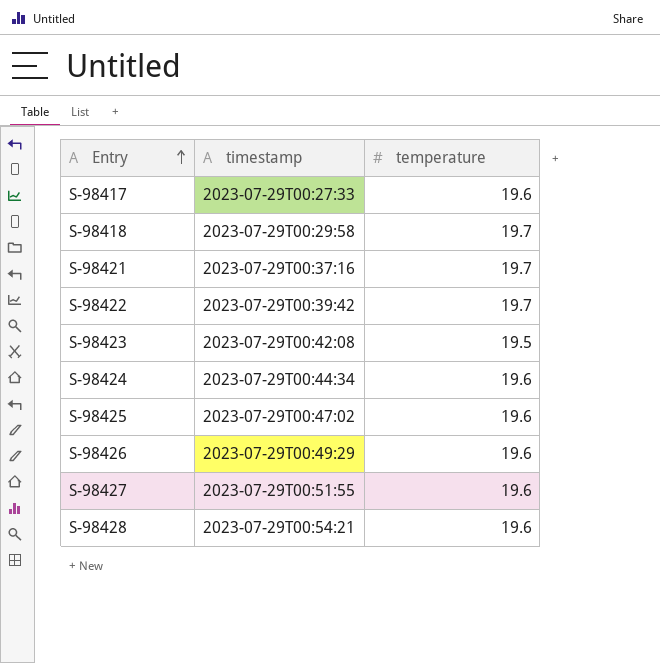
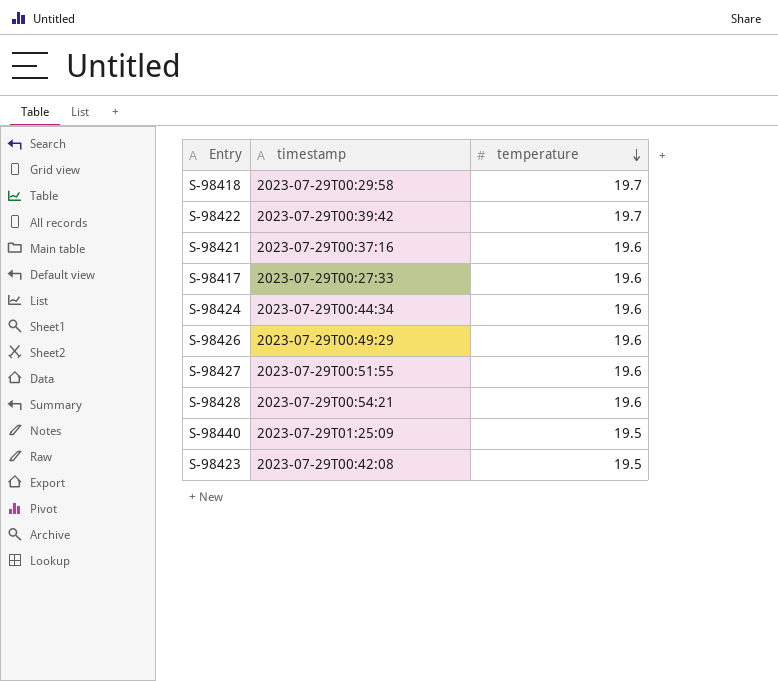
row order: Entry ascending -> temperature descending
row S-98425: 2023-07-29T00:47:02 | 19.6 -> none
S-98421 | temperature: 19.7 -> 19.6
row S-98440: none -> 2023-07-29T01:25:09 | 19.5

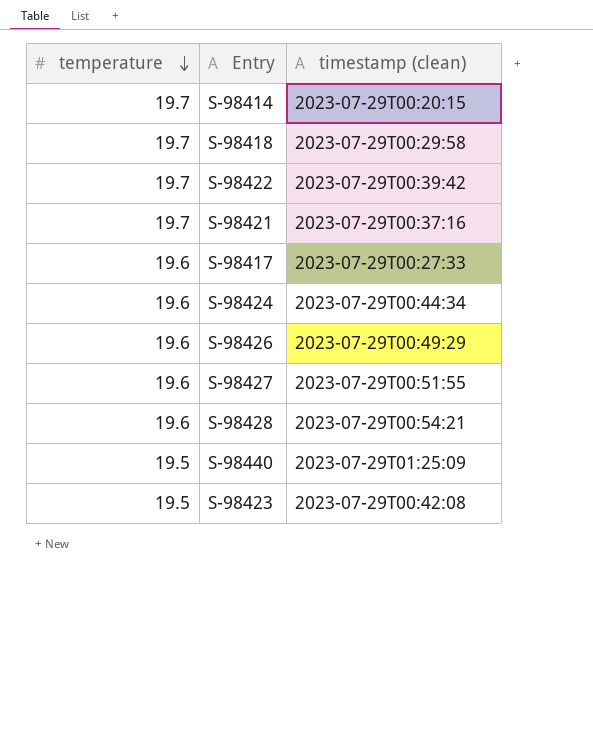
column temperature | position: 3 -> 1
column name: timestamp -> timestamp (clean)
row S-98414: none -> 19.7 | 2023-07-29T00:20:15
S-98421 | temperature: 19.6 -> 19.7

